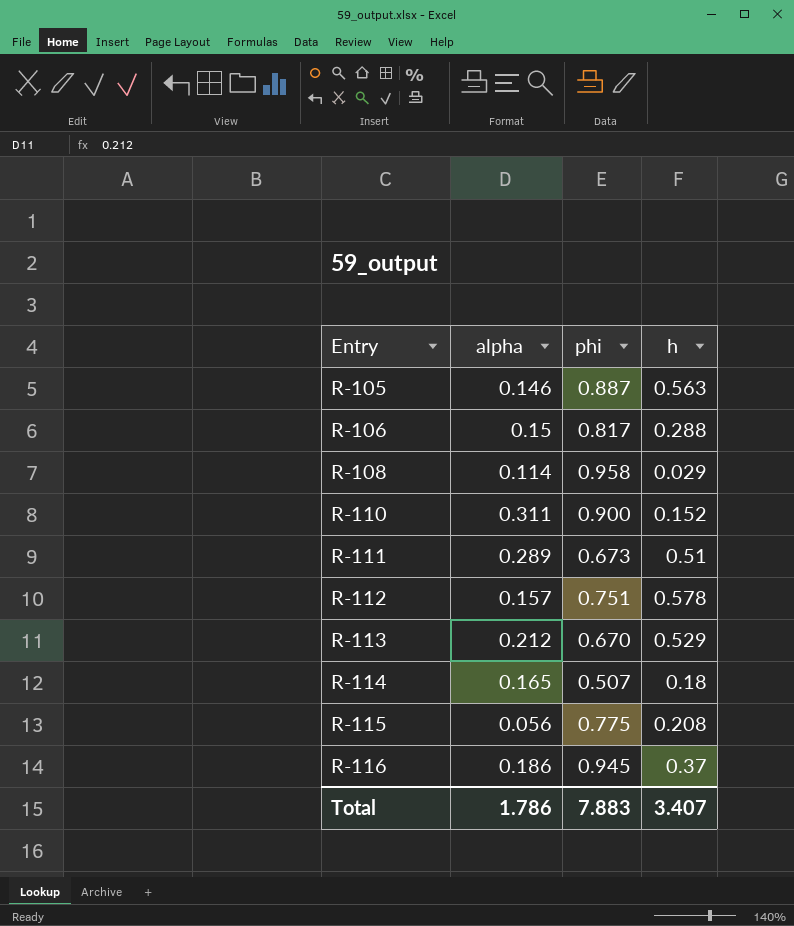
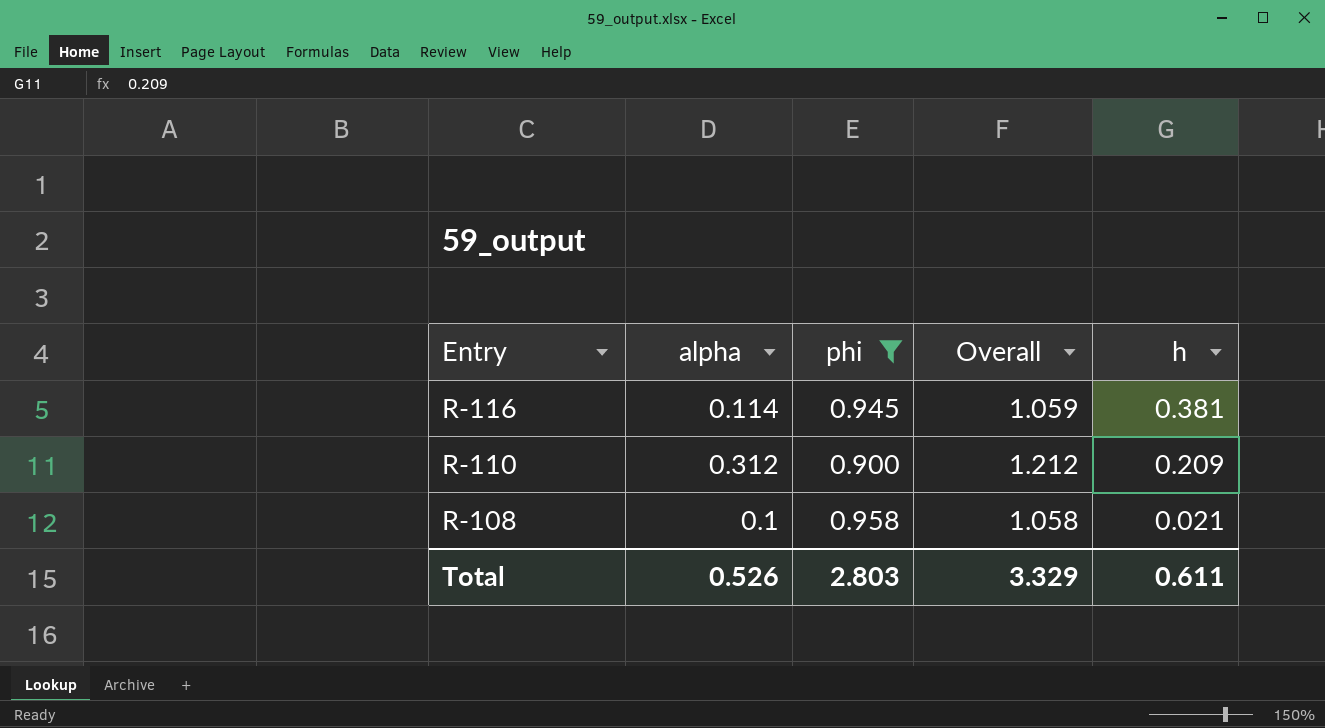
filter: none -> phi >= 0.900
row order: Entry ascending -> Entry descending
column Overall | formula: none -> [alpha] + [phi]
R-116 | alpha: 0.186 -> 0.114
R-116 | h: 0.37 -> 0.381
R-110 | alpha: 0.311 -> 0.312
R-110 | h: 0.152 -> 0.209
R-108 | alpha: 0.114 -> 0.1
R-108 | h: 0.029 -> 0.021
Total | alpha: 1.786 -> 0.526
Total | phi: 7.883 -> 2.803
Total | h: 3.407 -> 0.611

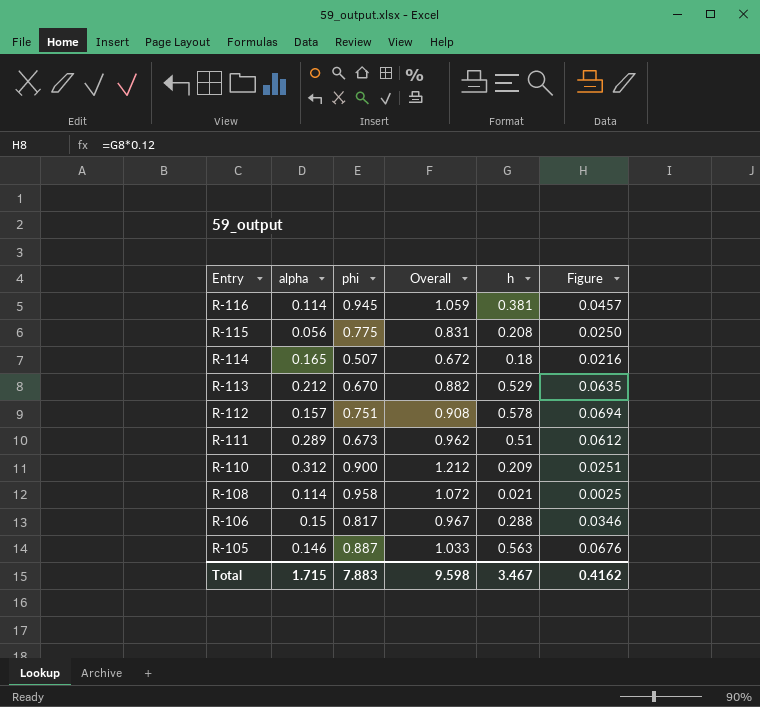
filter: phi >= 0.900 -> none
column Figure | formula: none -> [h] * 0.12
R-108 | alpha: 0.1 -> 0.114
R-108 | Overall: 1.058 -> 1.072
Total | alpha: 0.526 -> 1.715
Total | phi: 2.803 -> 7.883
Total | Overall: 3.329 -> 9.598
Total | h: 0.611 -> 3.467

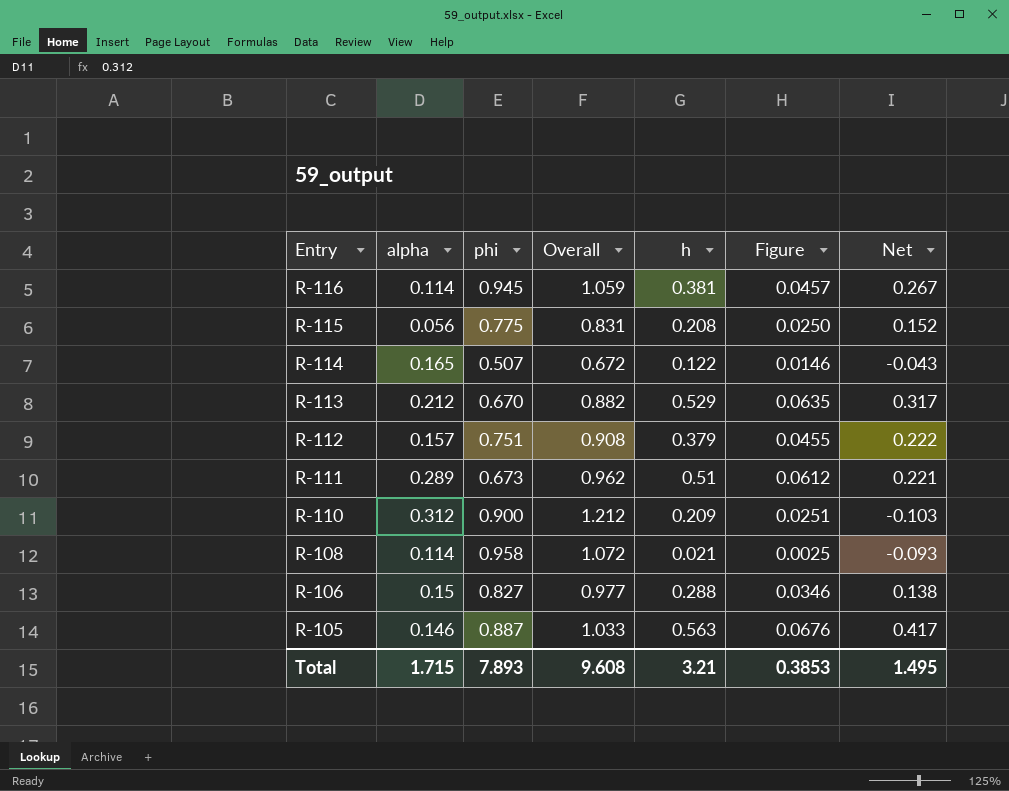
column Net | formula: none -> [h] - [alpha]
R-114 | h: 0.18 -> 0.122
R-114 | Figure: 0.0216 -> 0.0146
R-112 | h: 0.578 -> 0.379
R-112 | Figure: 0.0694 -> 0.0455
R-106 | phi: 0.817 -> 0.827
R-106 | Overall: 0.967 -> 0.977
Total | phi: 7.883 -> 7.893
Total | Overall: 9.598 -> 9.608
Total | h: 3.467 -> 3.21
Total | Figure: 0.4162 -> 0.3853

